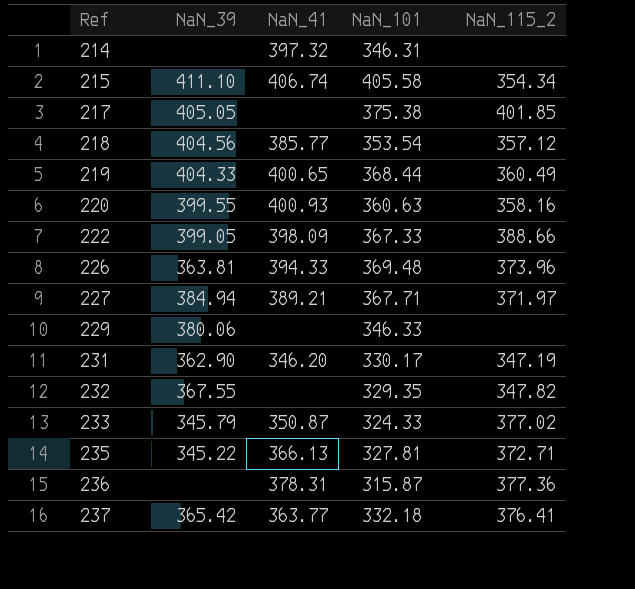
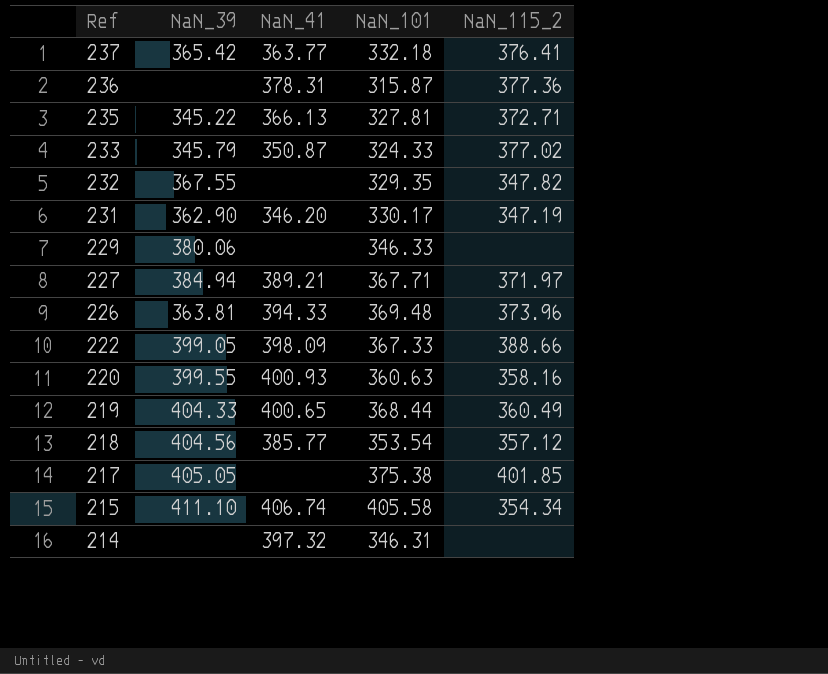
row order: Ref ascending -> Ref descending

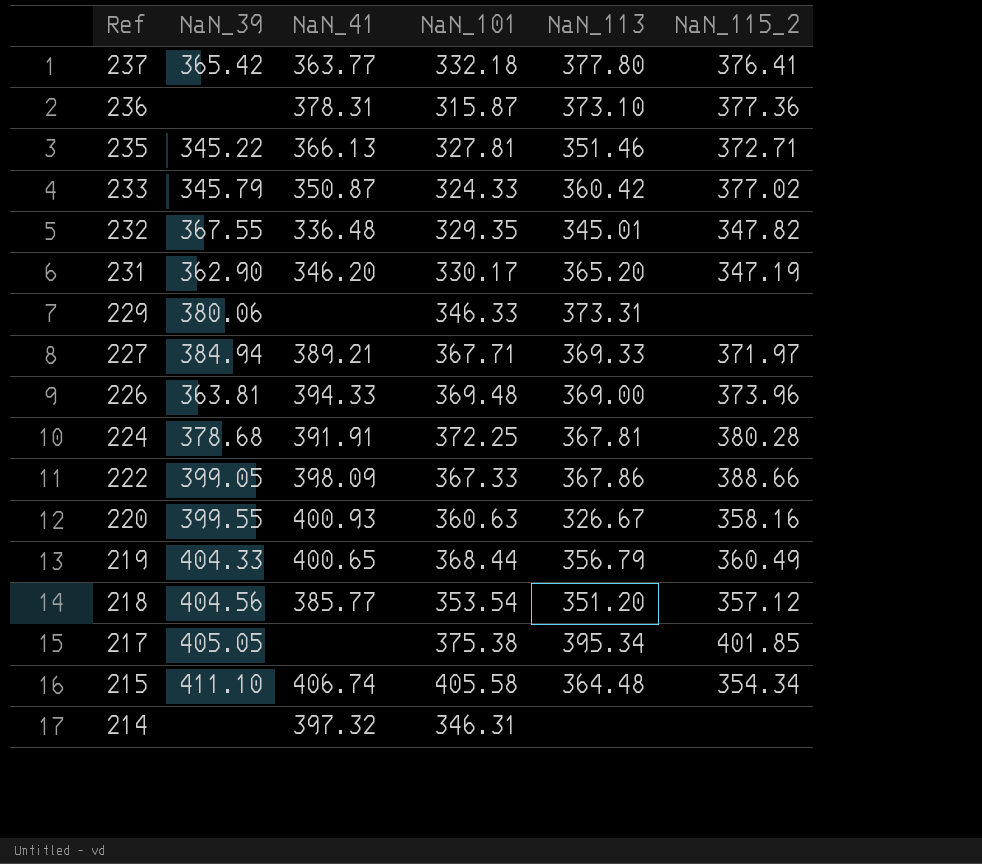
column NaN_113 | position: none -> 5
232 | NaN_41: none -> 336.48
row 224: none -> 378.68 | 391.91 | 372.25 | 367.81 | 380.28

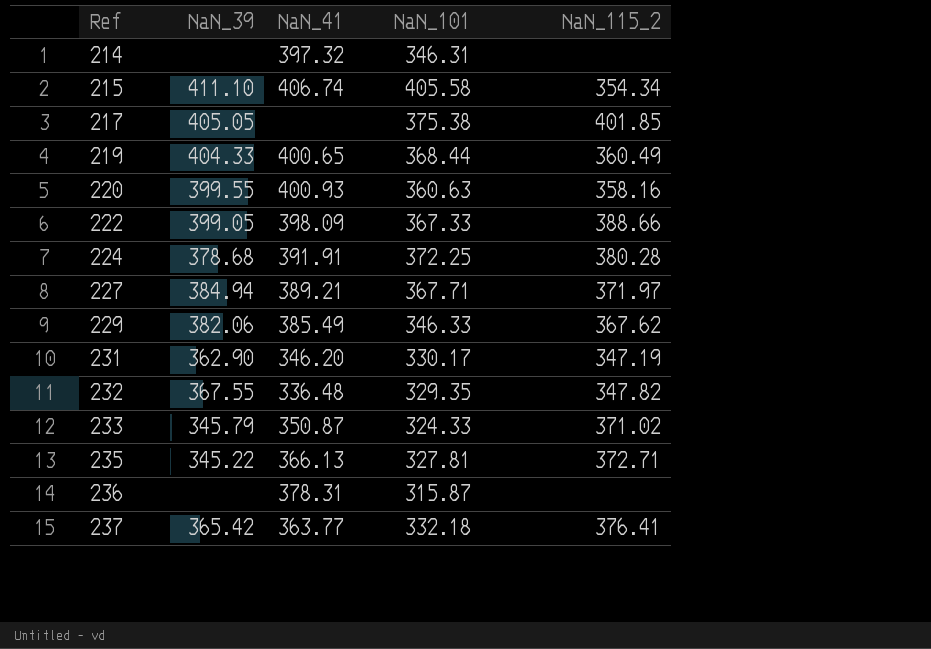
row order: Ref descending -> Ref ascending
column NaN_113 | position: 5 -> none
row 226: 363.81 | 394.33 | 369.48 | 369.00 | 373.96 -> none
row 218: 404.56 | 385.77 | 353.54 | 351.20 | 357.12 -> none
229 | NaN_39: 380.06 -> 382.06
229 | NaN_41: none -> 385.49
229 | NaN_115_2: none -> 367.62
233 | NaN_115_2: 377.02 -> 371.02
236 | NaN_115_2: 377.36 -> none

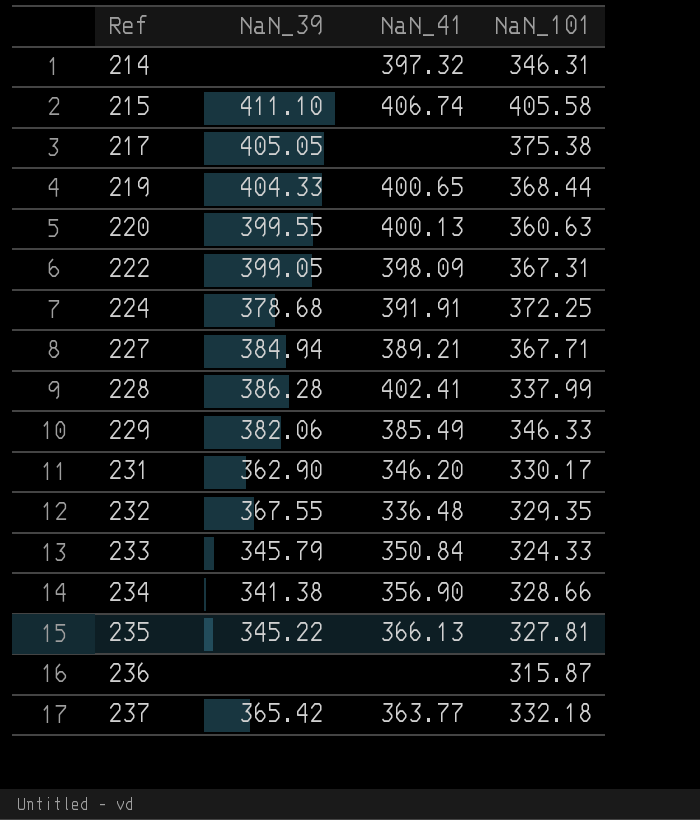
column NaN_115_2 | position: 5 -> none
220 | NaN_41: 400.93 -> 400.13
222 | NaN_101: 367.33 -> 367.31
row 228: none -> 386.28 | 402.41 | 337.99
233 | NaN_41: 350.87 -> 350.84
row 234: none -> 341.38 | 356.90 | 328.66
236 | NaN_41: 378.31 -> none

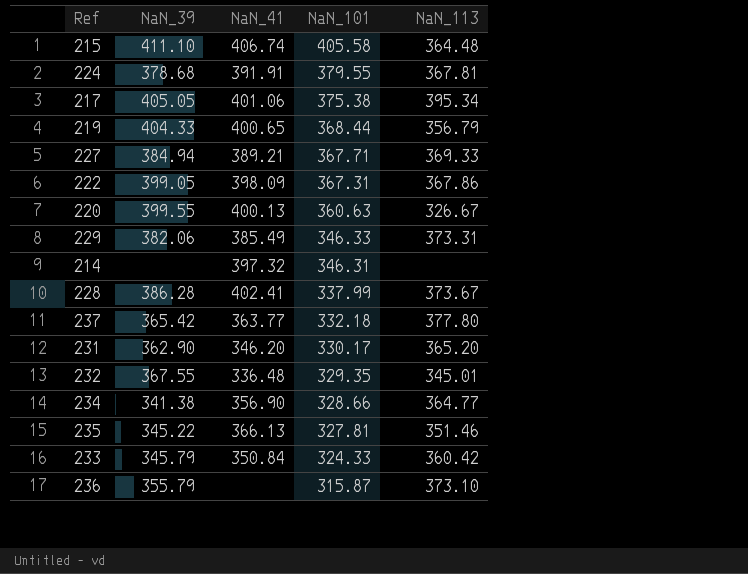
row order: Ref ascending -> NaN_101 descending
column NaN_113 | position: none -> 5
224 | NaN_101: 372.25 -> 379.55
217 | NaN_41: none -> 401.06
236 | NaN_39: none -> 355.79

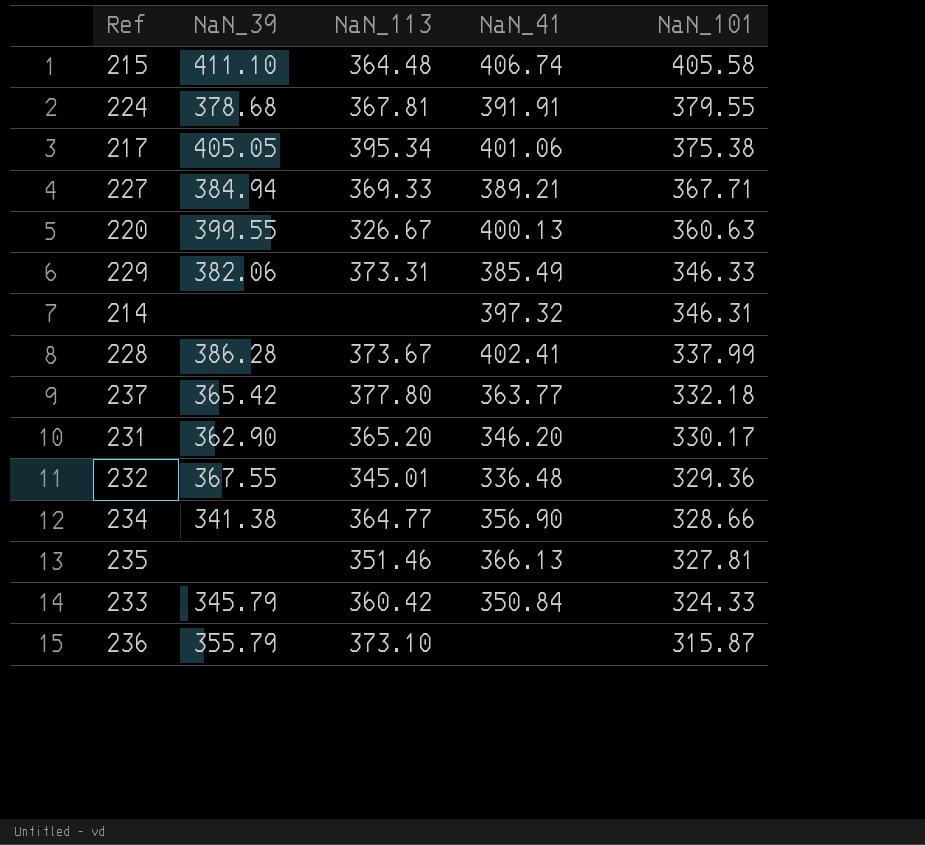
column NaN_113 | position: 5 -> 3
row 219: 404.33 | 400.65 | 368.44 | 356.79 -> none
row 222: 399.05 | 398.09 | 367.31 | 367.86 -> none
232 | NaN_101: 329.35 -> 329.36
235 | NaN_39: 345.22 -> none

